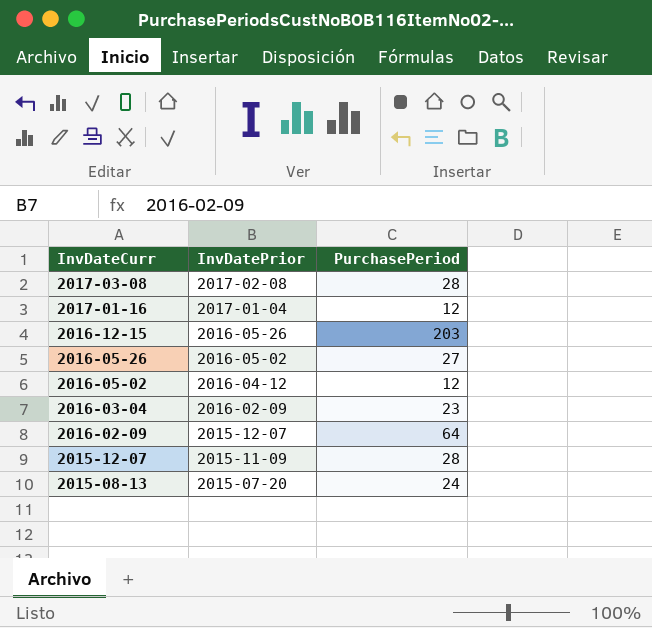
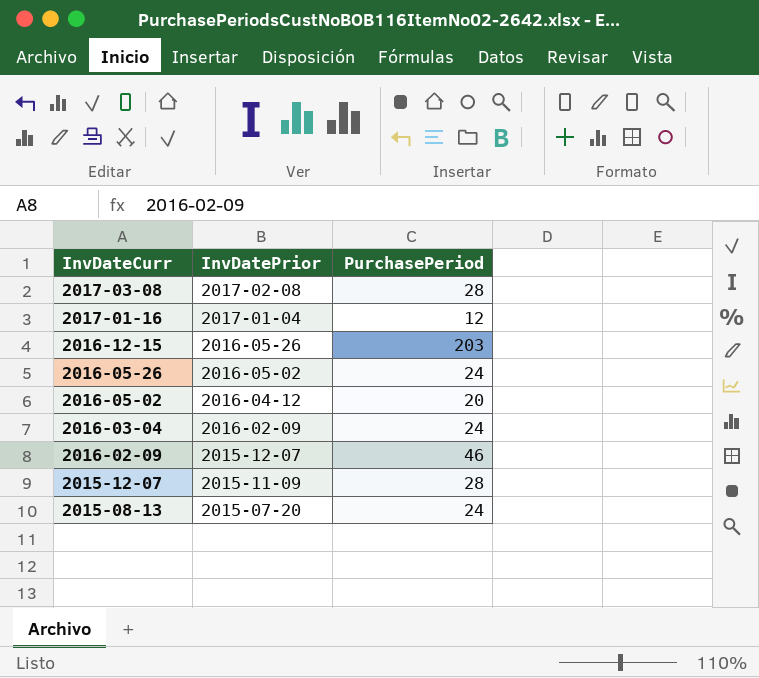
2016-05-26 | PurchasePeriod: 27 -> 24
2016-05-02 | PurchasePeriod: 12 -> 20
2016-03-04 | PurchasePeriod: 23 -> 24
2016-02-09 | PurchasePeriod: 64 -> 46

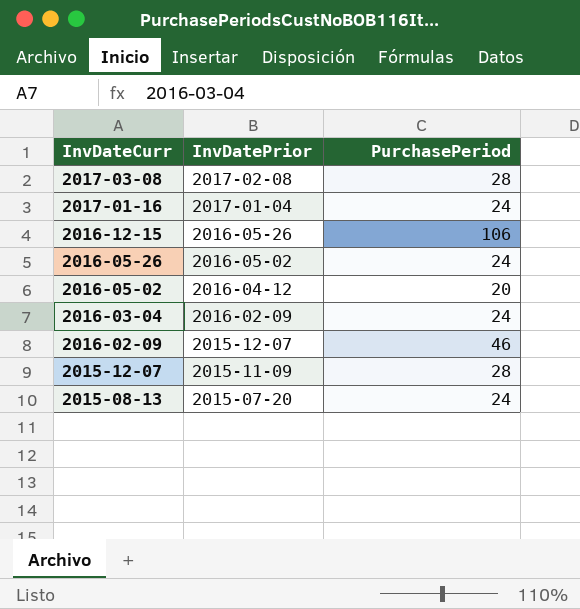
2017-01-16 | PurchasePeriod: 12 -> 24
2016-12-15 | PurchasePeriod: 203 -> 106

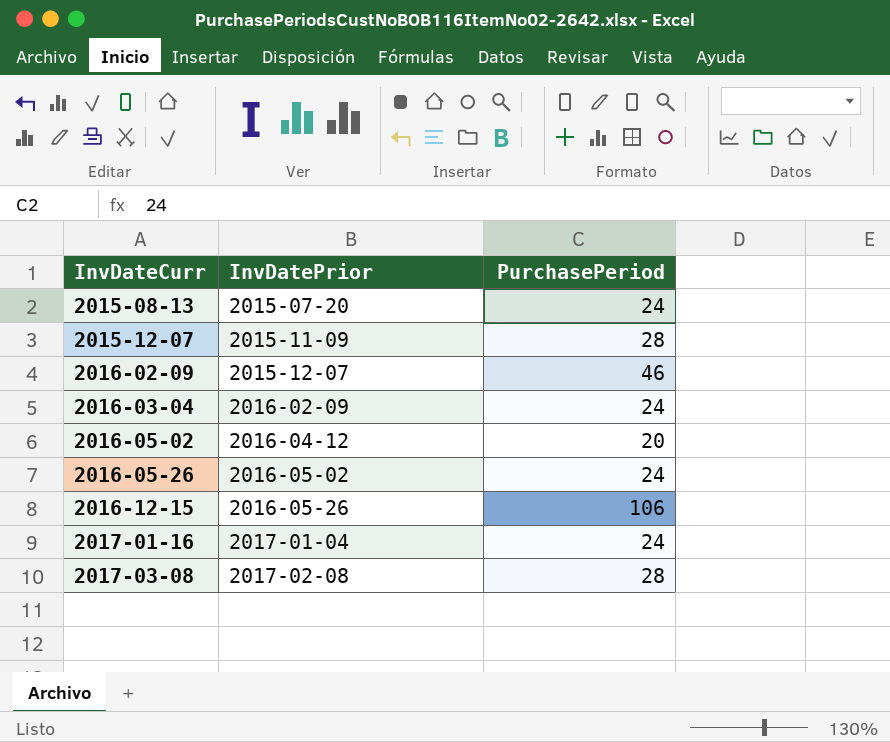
row order: InvDateCurr descending -> InvDateCurr ascending

